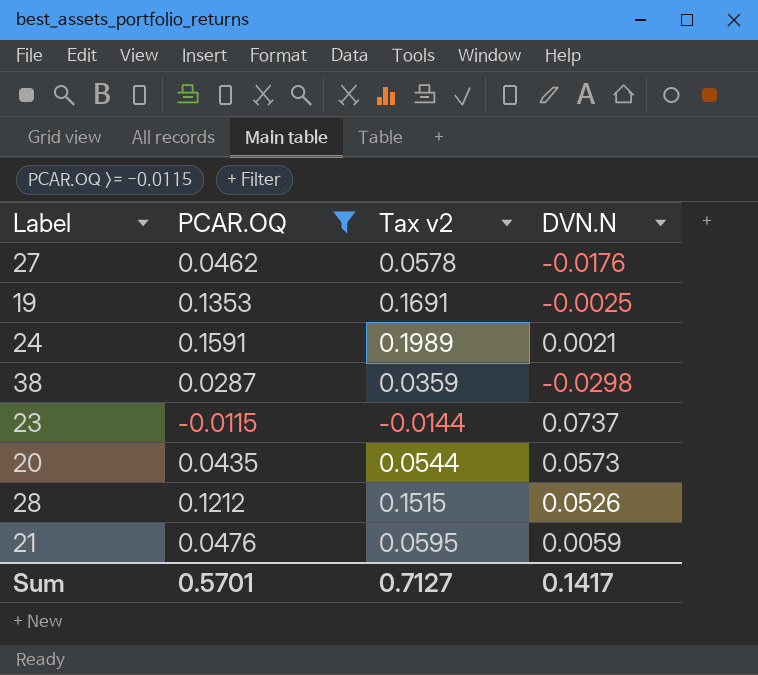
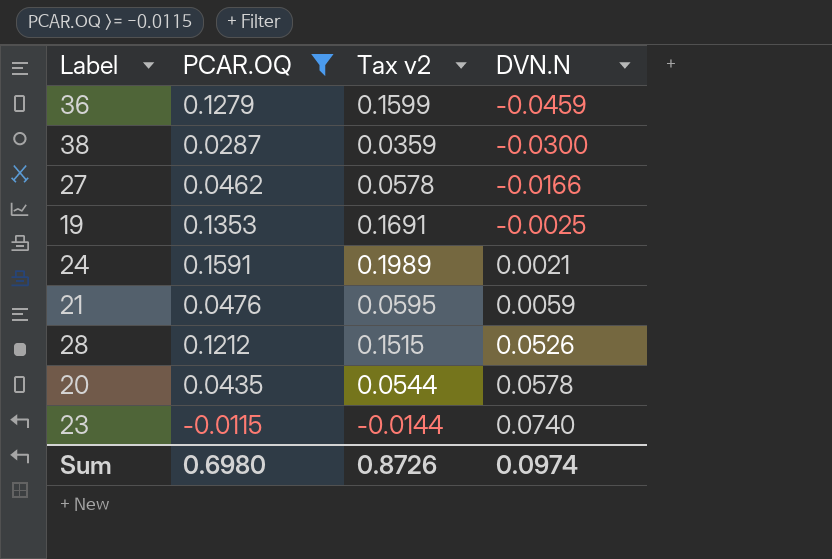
row order: none -> DVN.N ascending
row 36: none -> 0.1279 | 0.1599 | -0.0459
38 | DVN.N: -0.0298 -> -0.0300
27 | DVN.N: -0.0176 -> -0.0166
20 | DVN.N: 0.0573 -> 0.0578
23 | DVN.N: 0.0737 -> 0.0740
Sum | PCAR.OQ: 0.5701 -> 0.6980
Sum | Tax v2: 0.7127 -> 0.8726
Sum | DVN.N: 0.1417 -> 0.0974

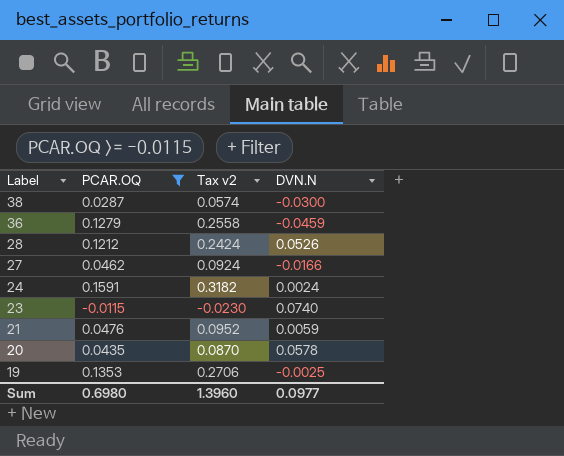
row order: DVN.N ascending -> Label descending
column Tax v2 | formula: [PCAR.OQ] * 1.25 -> [PCAR.OQ] * 2
24 | DVN.N: 0.0021 -> 0.0024
Sum | Tax v2: 0.8726 -> 1.3960
Sum | DVN.N: 0.0974 -> 0.0977

